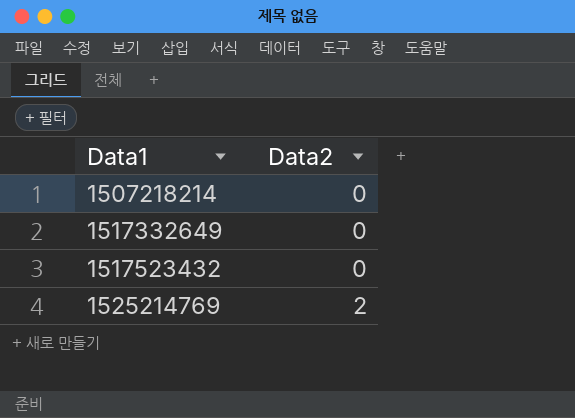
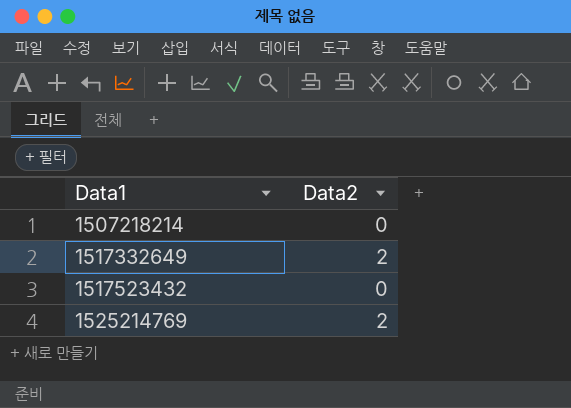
1517332649 | Data2: 0 -> 2

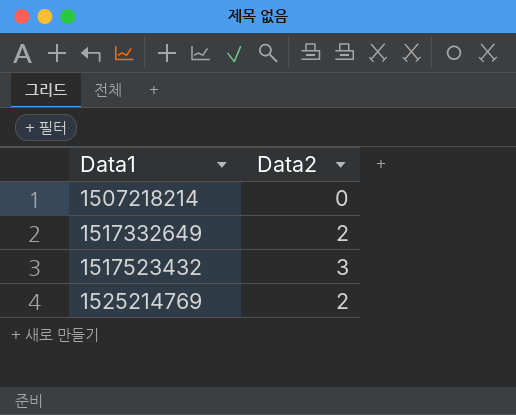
1517523432 | Data2: 0 -> 3

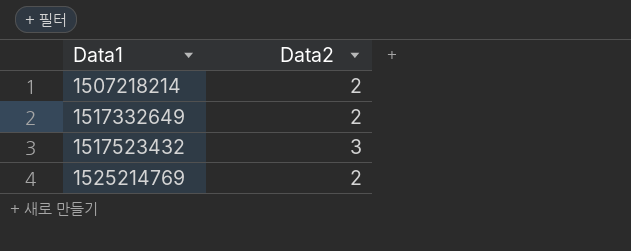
1507218214 | Data2: 0 -> 2

